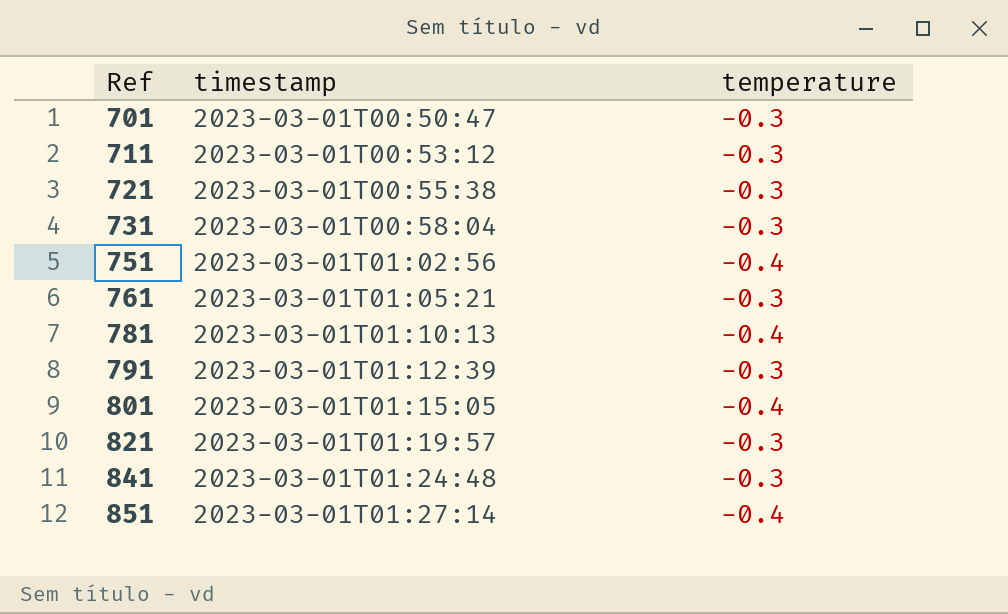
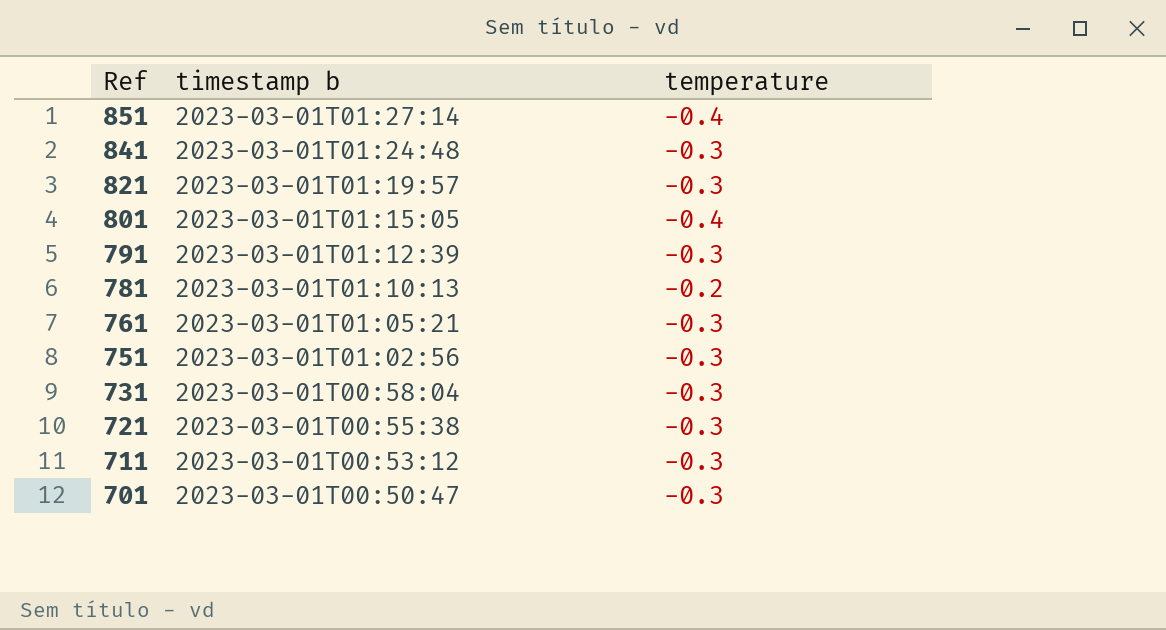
row order: Ref ascending -> Ref descending
column name: timestamp -> timestamp b
781 | temperature: -0.4 -> -0.2
751 | temperature: -0.4 -> -0.3

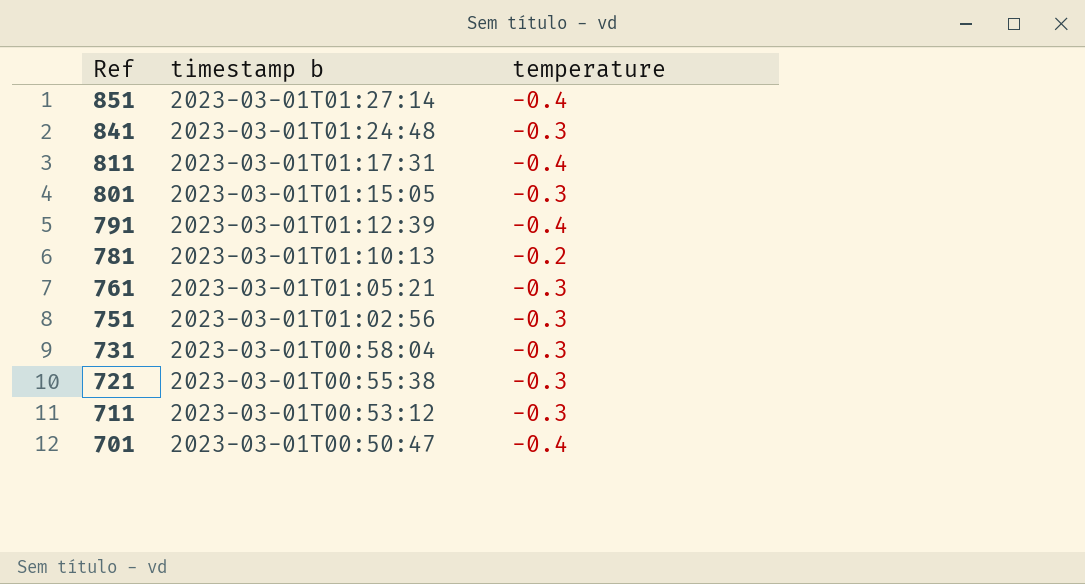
row 821: 2023-03-01T01:19:57 | -0.3 -> none
row 811: none -> 2023-03-01T01:17:31 | -0.4
801 | temperature: -0.4 -> -0.3
791 | temperature: -0.3 -> -0.4
701 | temperature: -0.3 -> -0.4

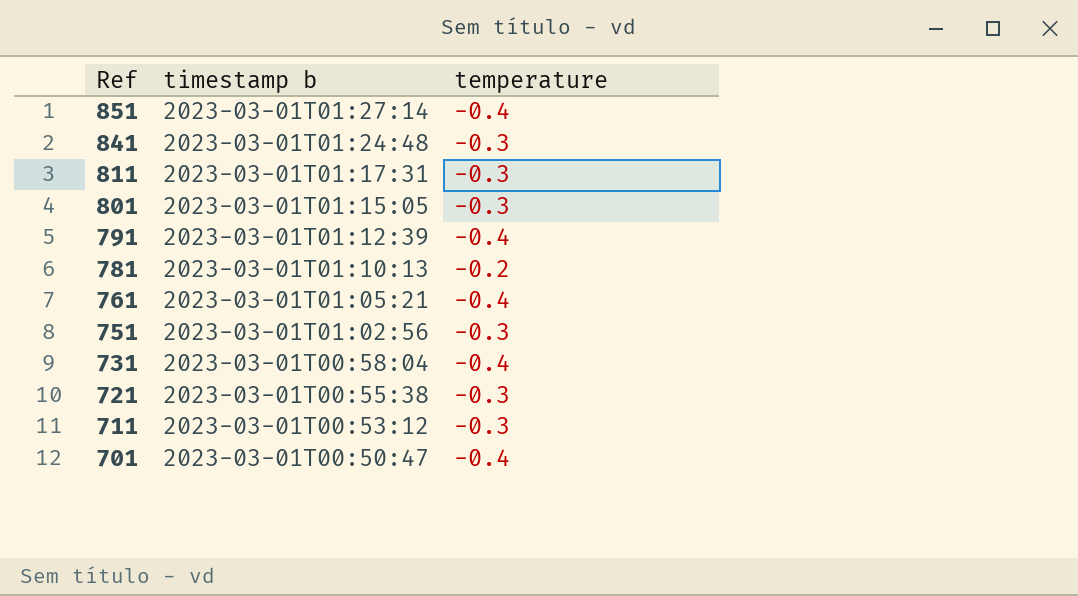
811 | temperature: -0.4 -> -0.3
761 | temperature: -0.3 -> -0.4
731 | temperature: -0.3 -> -0.4

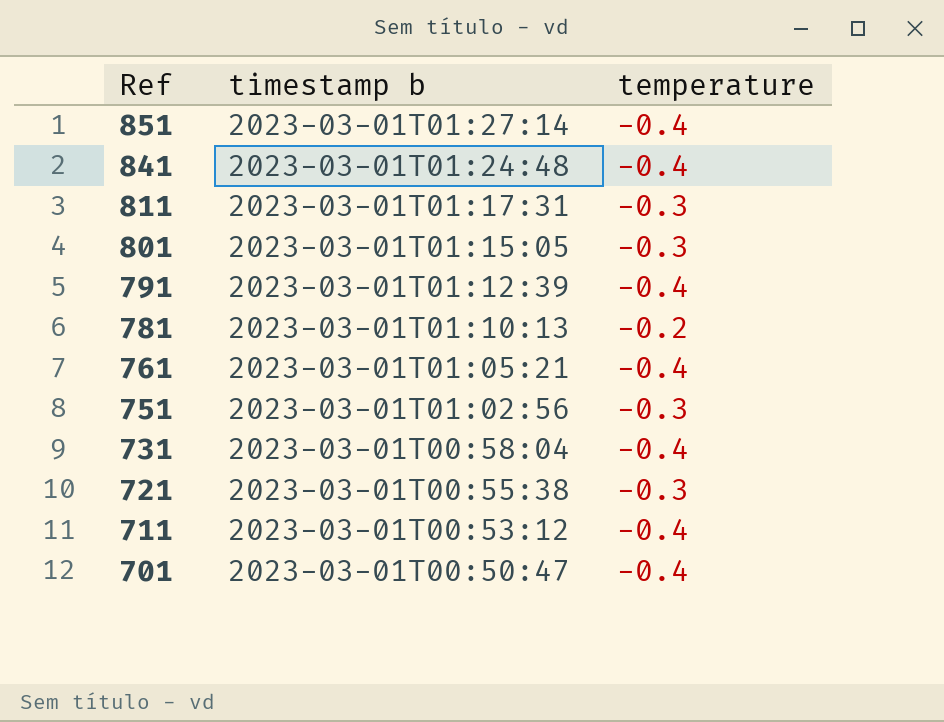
841 | temperature: -0.3 -> -0.4
711 | temperature: -0.3 -> -0.4

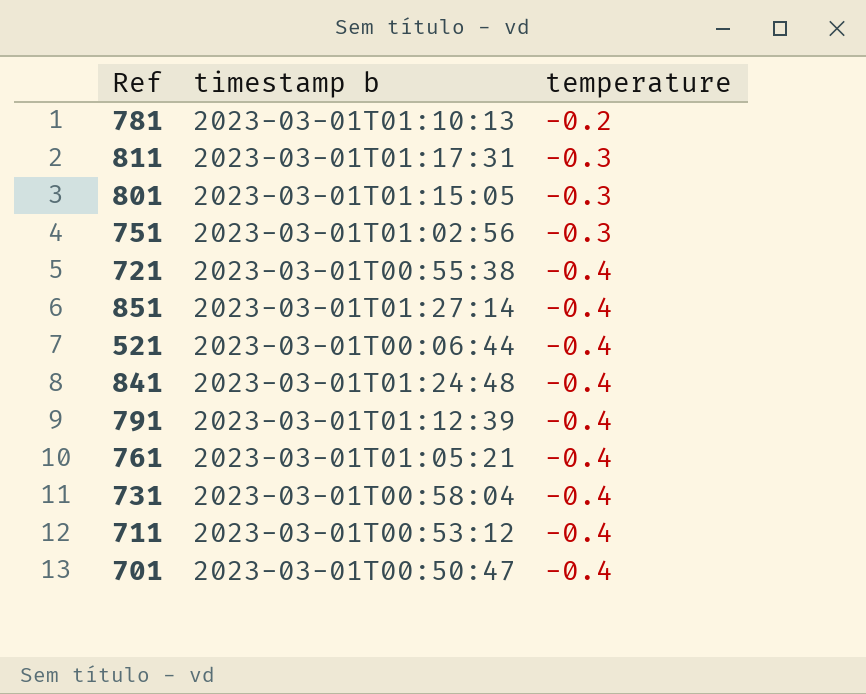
row order: Ref descending -> temperature descending
721 | temperature: -0.3 -> -0.4
row 521: none -> 2023-03-01T00:06:44 | -0.4

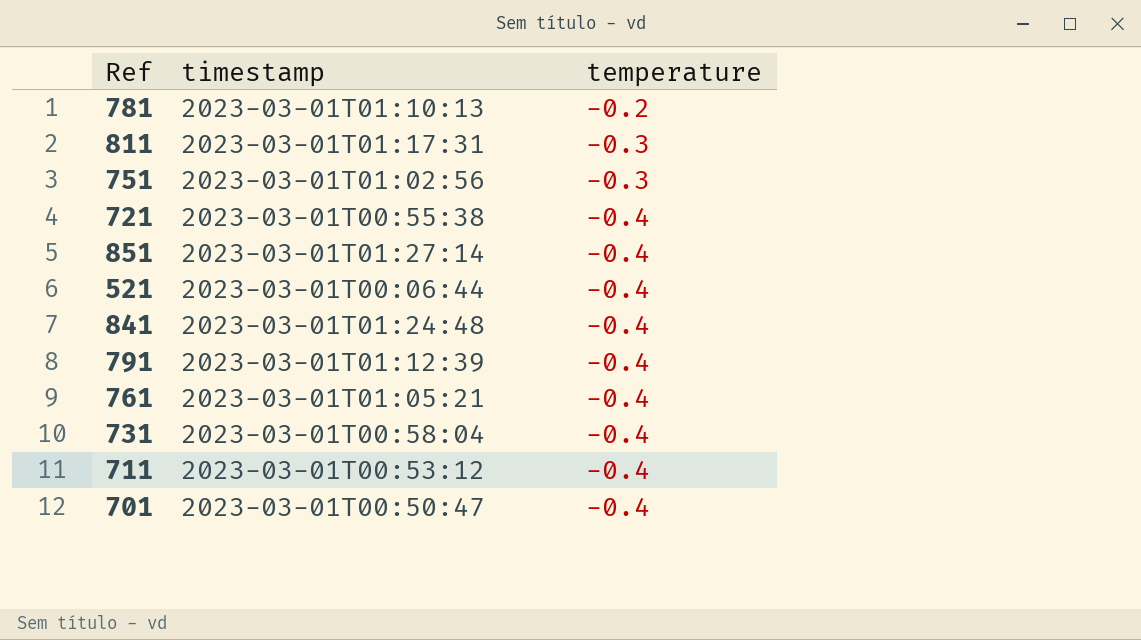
column name: timestamp b -> timestamp
row 801: 2023-03-01T01:15:05 | -0.3 -> none

